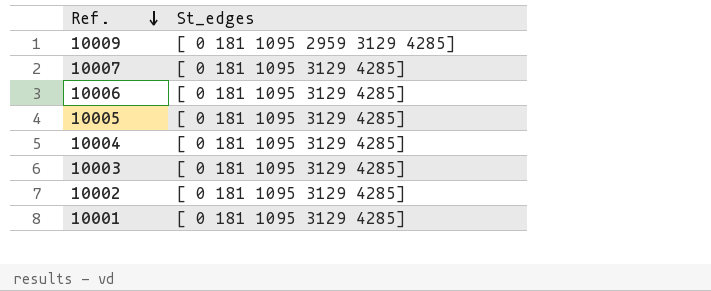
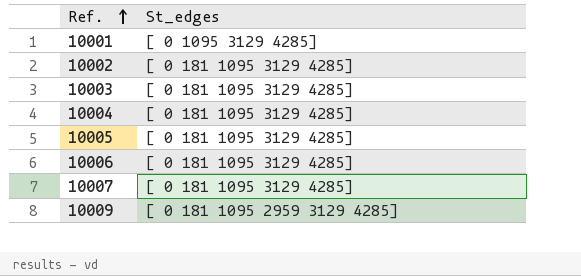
row order: Ref. descending -> Ref. ascending
10001 | St_edges: [ 0 181 1095 3129 4285] -> [ 0 1095 3129 4285]

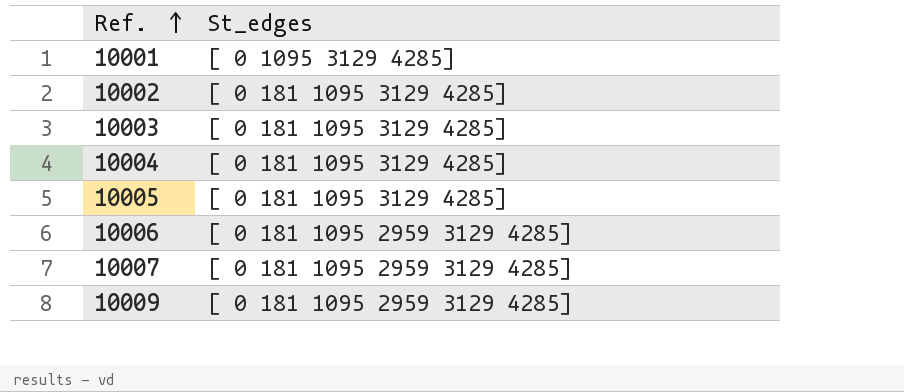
10006 | St_edges: [ 0 181 1095 3129 4285] -> [ 0 181 1095 2959 3129 4285]
10007 | St_edges: [ 0 181 1095 3129 4285] -> [ 0 181 1095 2959 3129 4285]

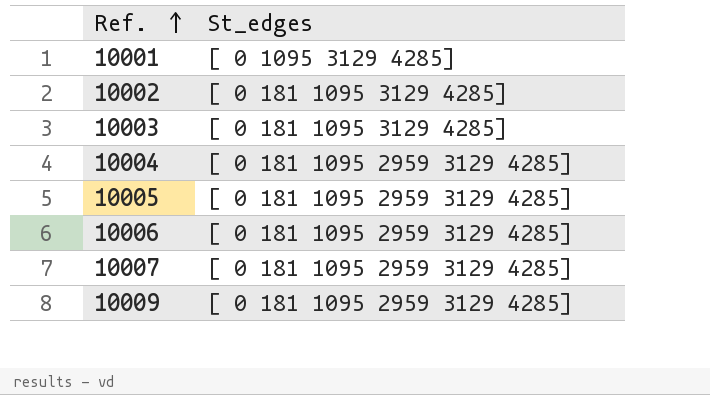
10004 | St_edges: [ 0 181 1095 3129 4285] -> [ 0 181 1095 2959 3129 4285]
10005 | St_edges: [ 0 181 1095 3129 4285] -> [ 0 181 1095 2959 3129 4285]

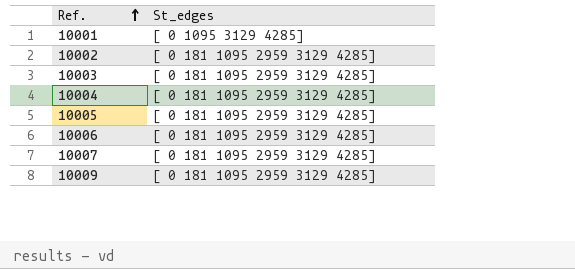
10002 | St_edges: [ 0 181 1095 3129 4285] -> [ 0 181 1095 2959 3129 4285]
10003 | St_edges: [ 0 181 1095 3129 4285] -> [ 0 181 1095 2959 3129 4285]

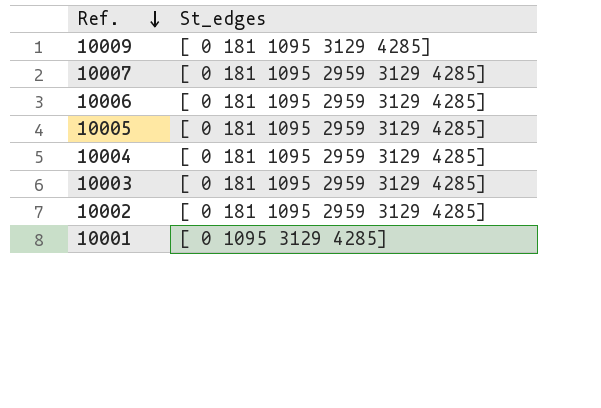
row order: Ref. ascending -> Ref. descending
10009 | St_edges: [ 0 181 1095 2959 3129 4285] -> [ 0 181 1095 3129 4285]

